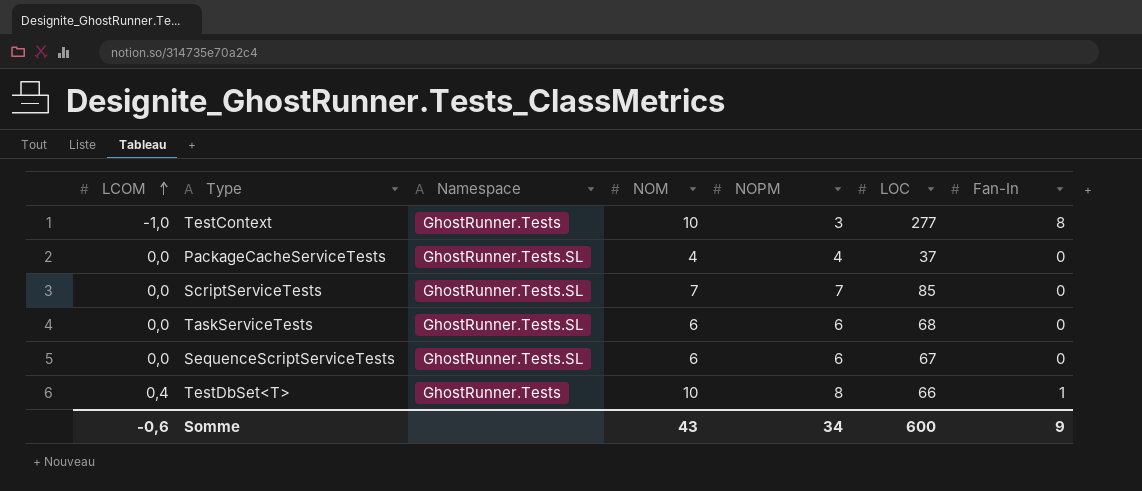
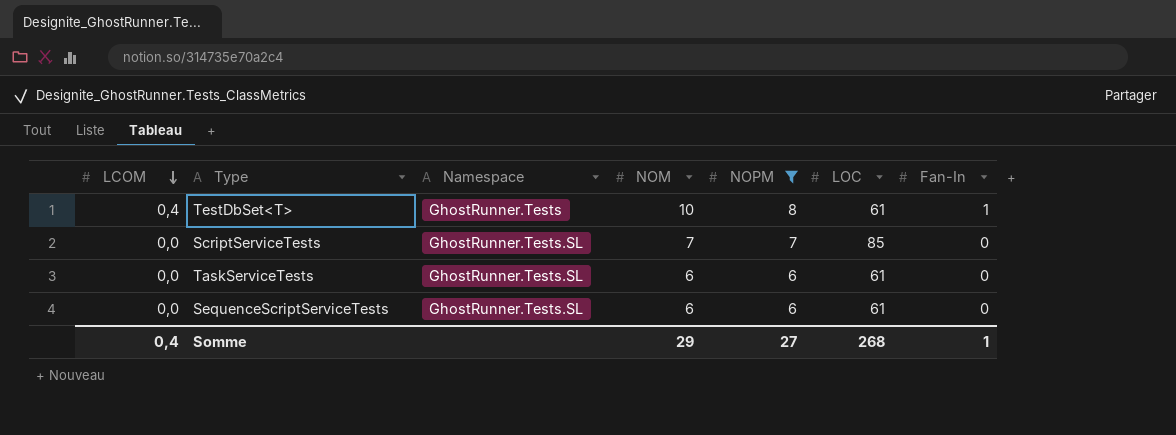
filter: none -> NOPM >= 6
row order: LCOM ascending -> LCOM descending
TestDbSet<T> | LOC: 66 -> 61
TaskServiceTests | LOC: 68 -> 61
SequenceScriptServiceTests | LOC: 67 -> 61
Somme | LCOM: -0,6 -> 0,4
Somme | NOM: 43 -> 29
Somme | NOPM: 34 -> 27
Somme | LOC: 600 -> 268
Somme | Fan-In: 9 -> 1

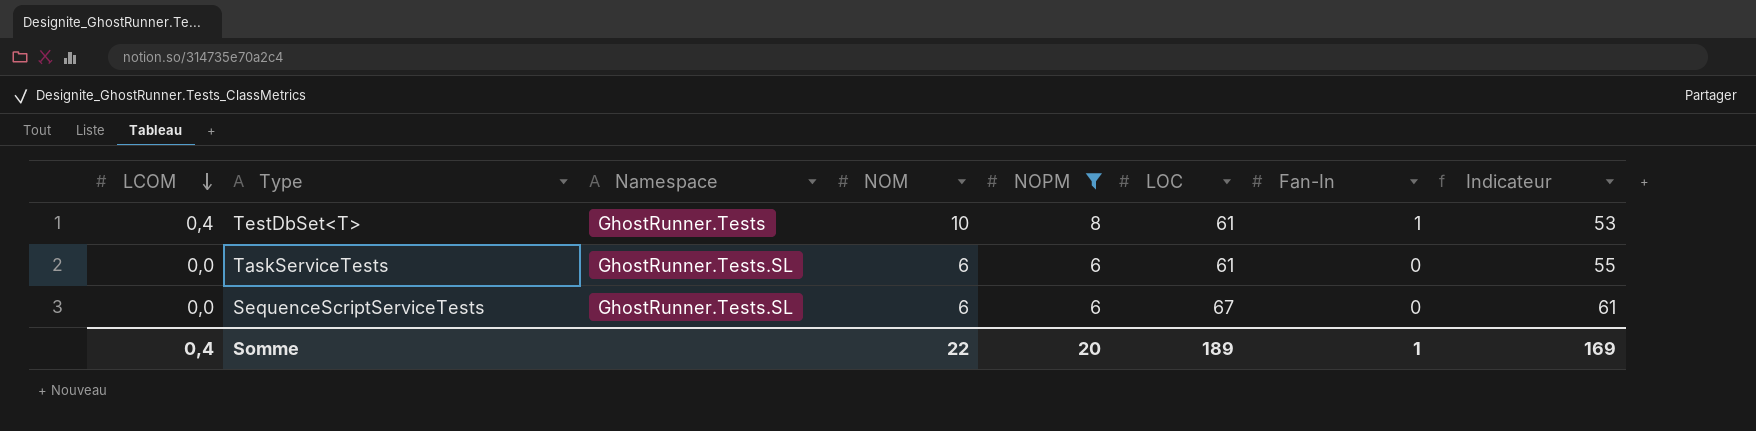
column Indicateur | formula: none -> [LOC] - [NOPM]
row ScriptServiceTests: 0,0 | GhostRunner.Tests.SL | 7 | 7 | 85 | 0 -> none
SequenceScriptServiceTests | LOC: 61 -> 67
Somme | NOM: 29 -> 22
Somme | NOPM: 27 -> 20
Somme | LOC: 268 -> 189

